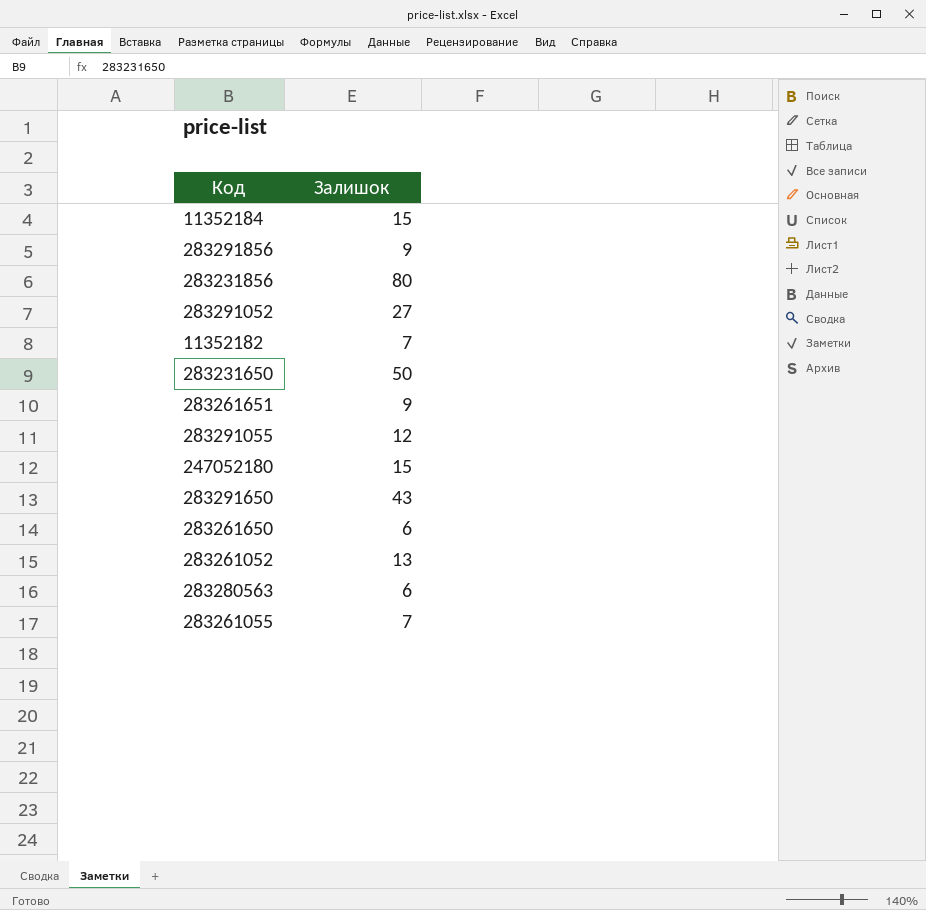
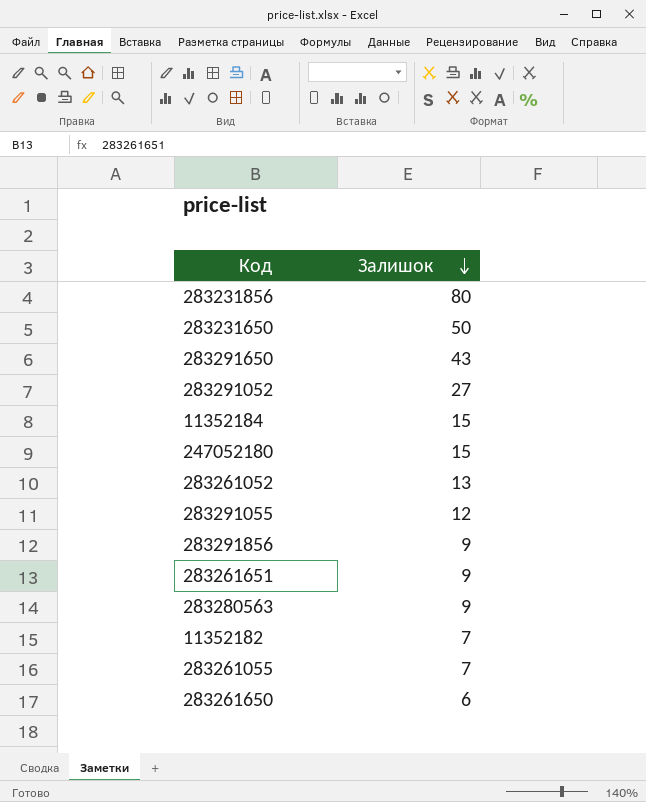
row order: none -> Залишок descending
283280563 | Залишок: 6 -> 9

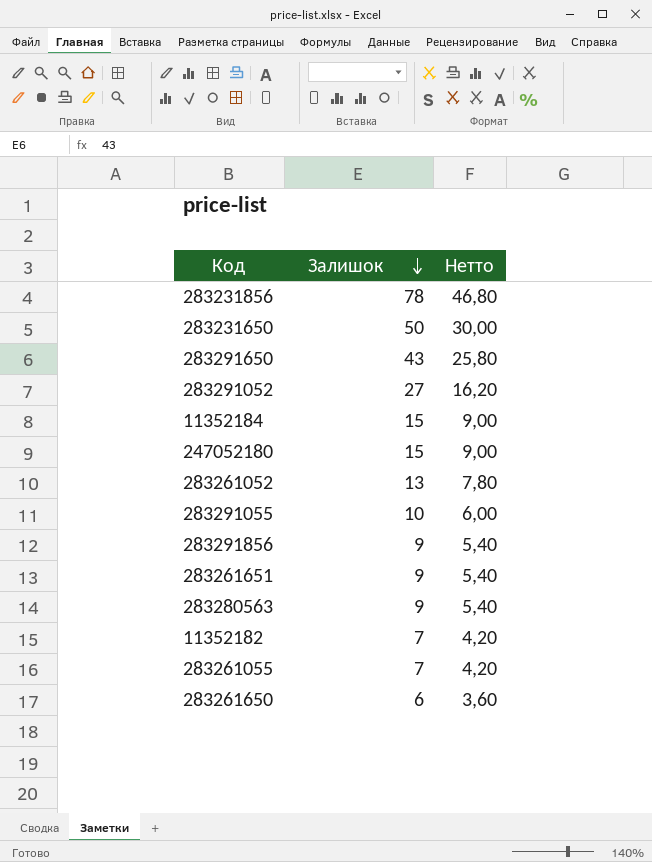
column Нетто | formula: none -> [Залишок] * 0,6
283231856 | Залишок: 80 -> 78
283291055 | Залишок: 12 -> 10

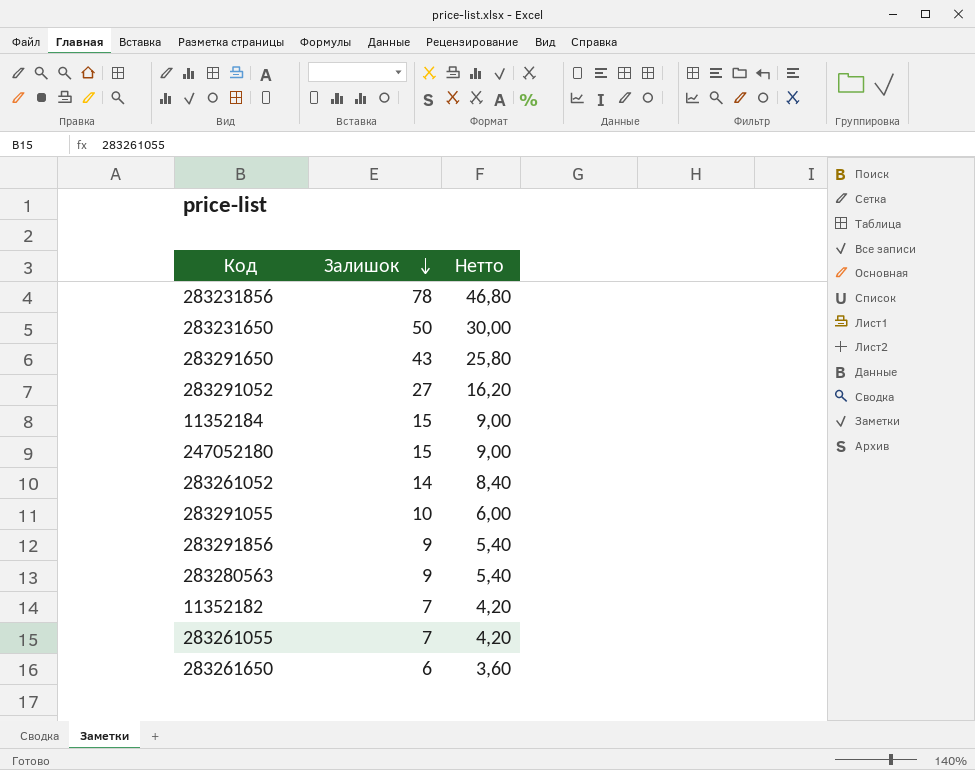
row 283261651: 9 | 5,40 -> none
283261052 | Залишок: 13 -> 14
283261052 | Нетто: 7,80 -> 8,40

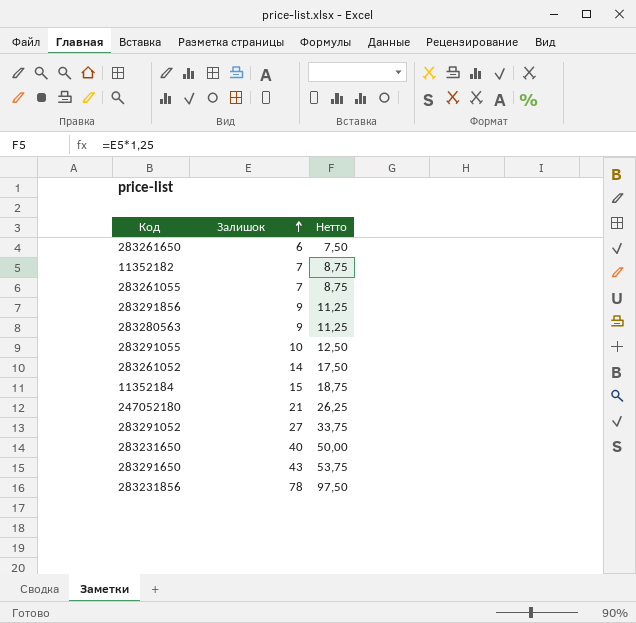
row order: Залишок descending -> Залишок ascending
column Нетто | formula: [Залишок] * 0,6 -> [Залишок] * 1,25
247052180 | Залишок: 15 -> 21
283231650 | Залишок: 50 -> 40

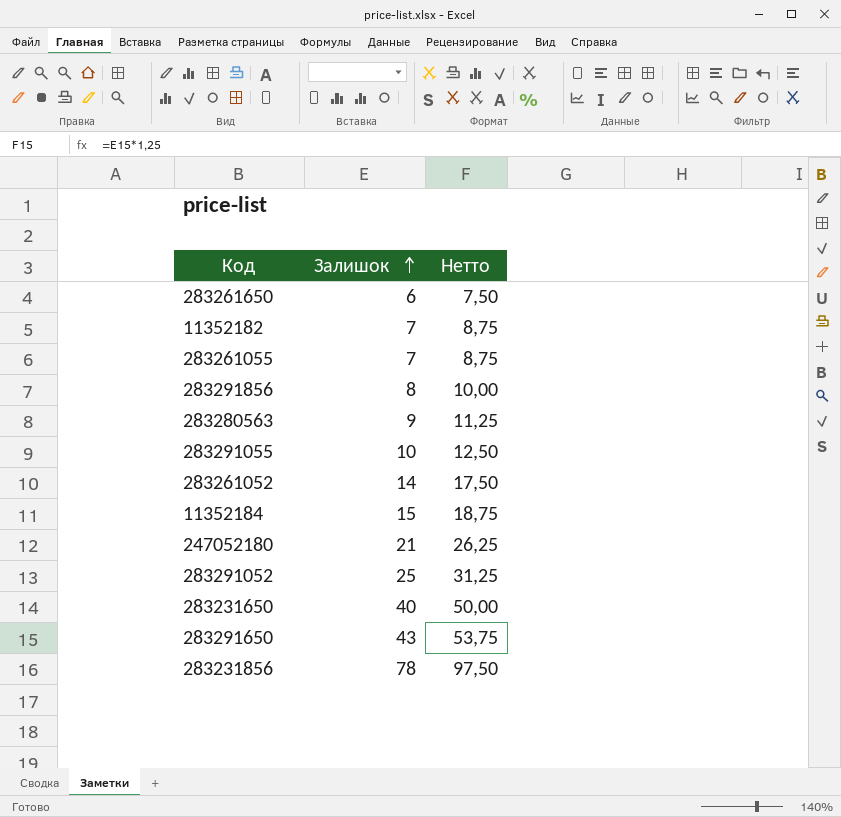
283291856 | Залишок: 9 -> 8
283291856 | Нетто: 11,25 -> 10,00
283291052 | Залишок: 27 -> 25
283291052 | Нетто: 33,75 -> 31,25

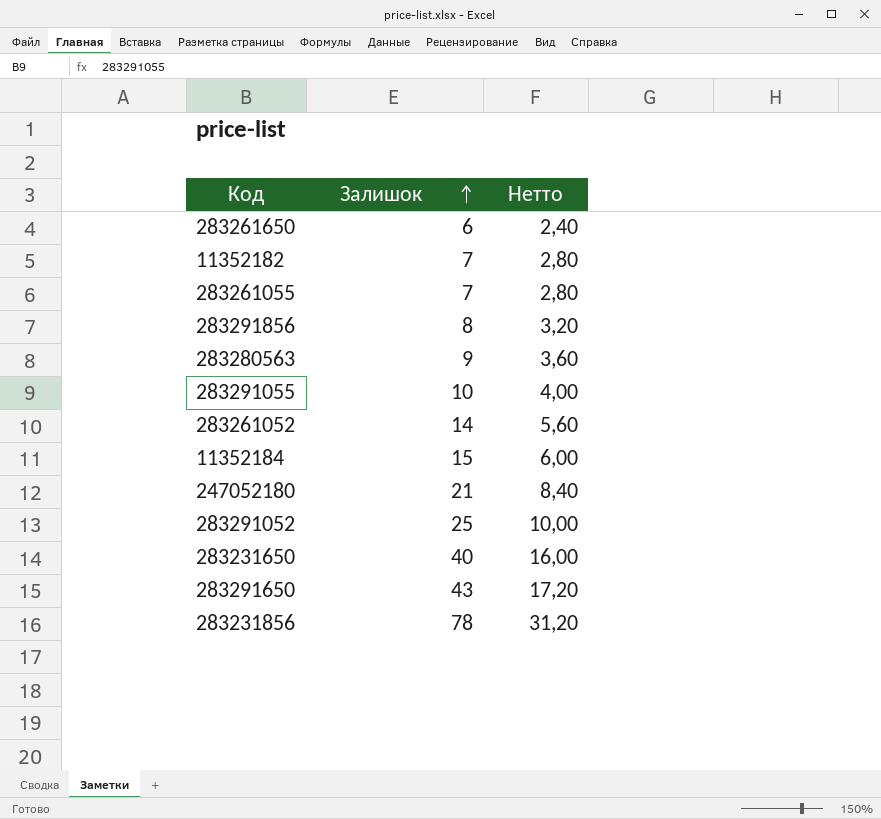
column Нетто | formula: [Залишок] * 1,25 -> [Залишок] * 0,4

